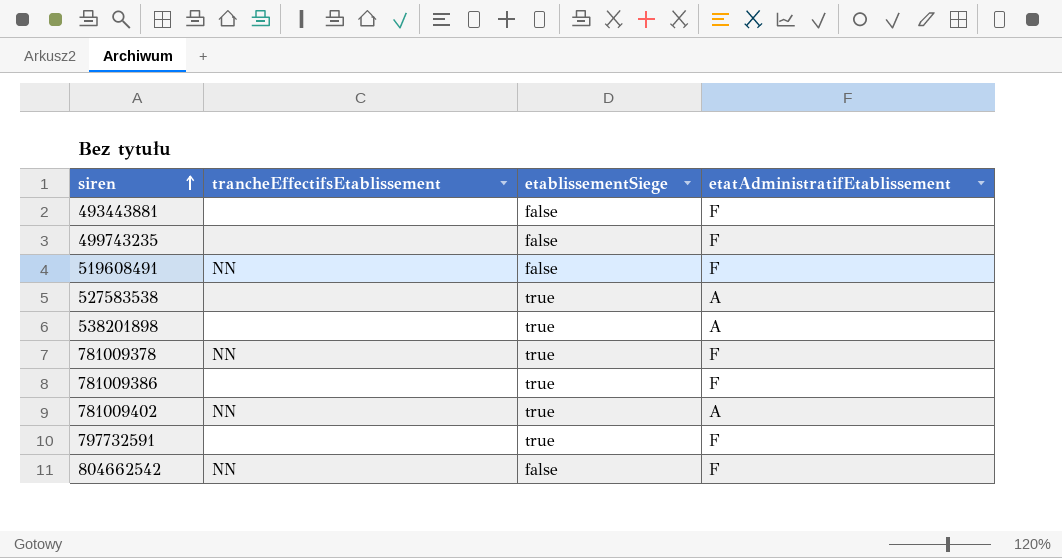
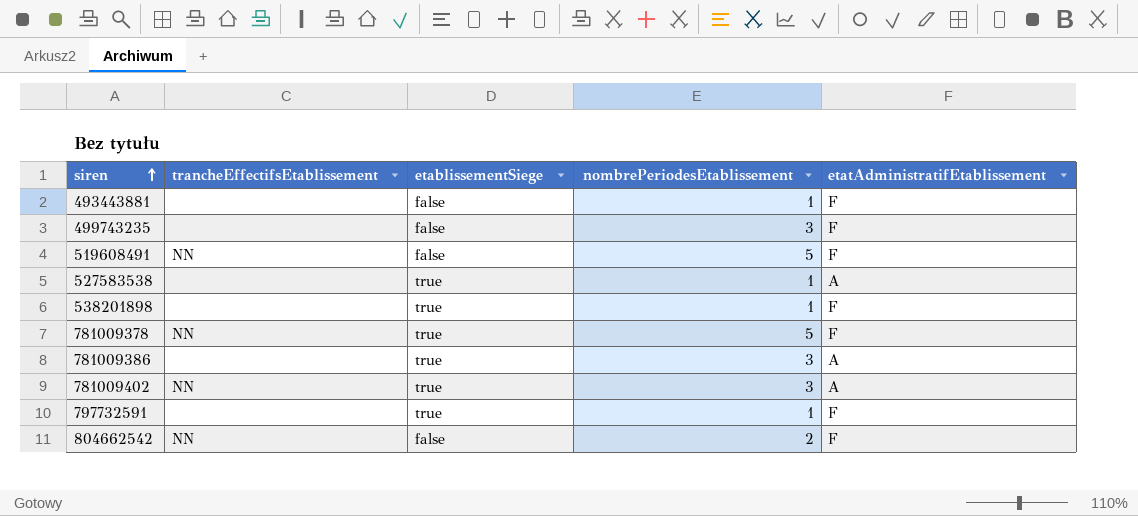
column nombrePeriodesEtablissement | position: none -> 4
538201898 | etatAdministratifEtablissement: A -> F
781009386 | etatAdministratifEtablissement: F -> A

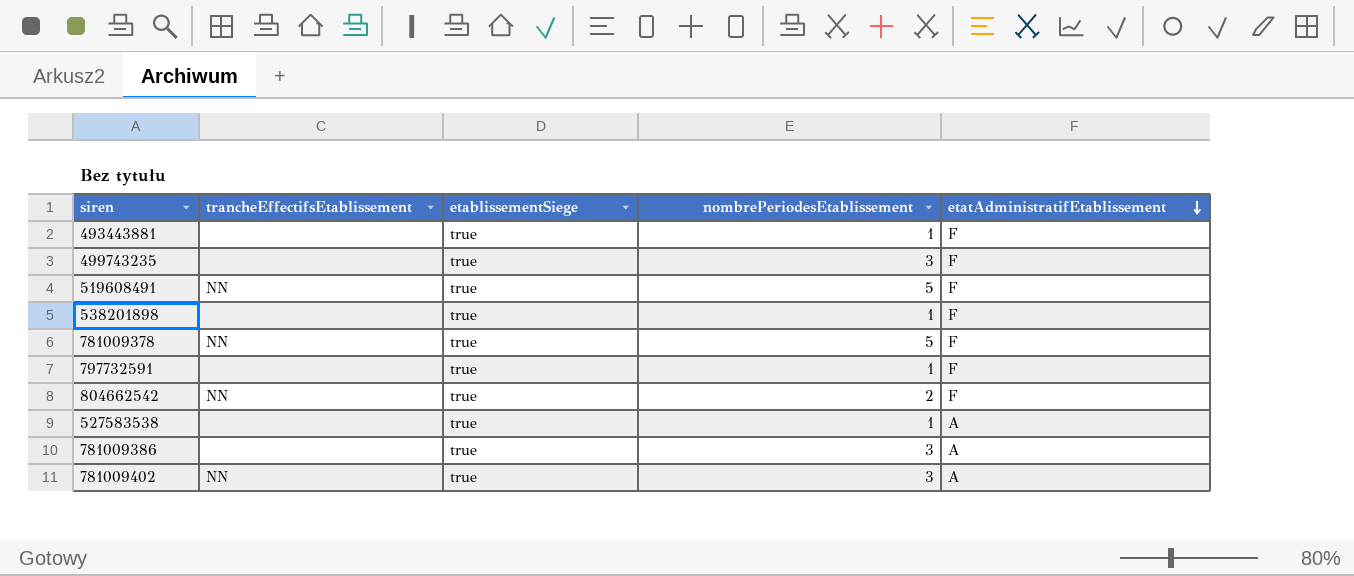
row order: siren ascending -> etatAdministratifEtablissement descending
493443881 | etablissementSiege: false -> true
499743235 | etablissementSiege: false -> true
519608491 | etablissementSiege: false -> true
804662542 | etablissementSiege: false -> true

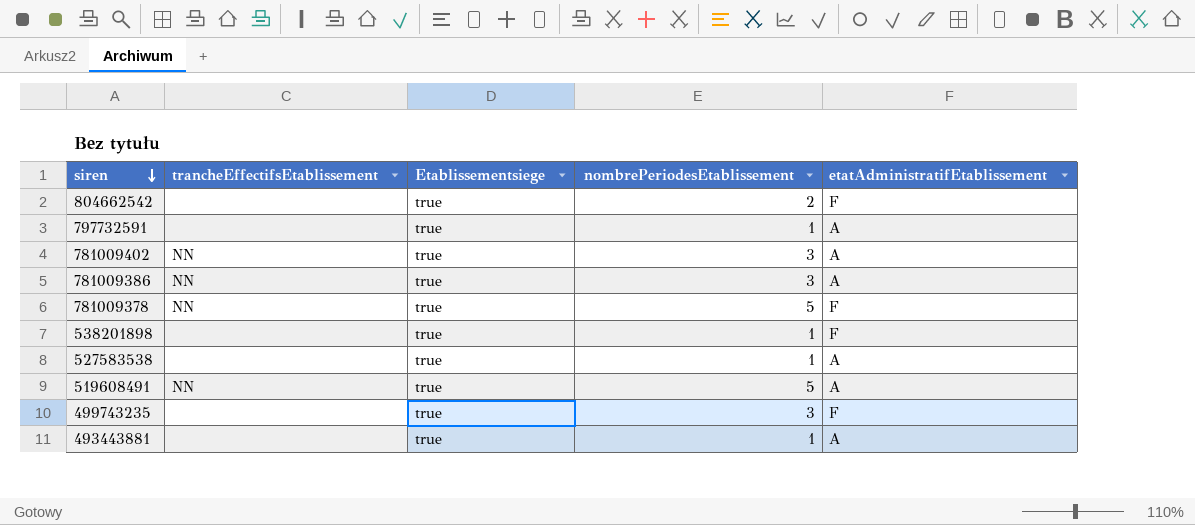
row order: etatAdministratifEtablissement descending -> siren descending
column name: etablissementSiege -> Etablissementsiege
804662542 | trancheEffectifsEtablissement: NN -> none
797732591 | etatAdministratifEtablissement: F -> A
781009386 | trancheEffectifsEtablissement: none -> NN
519608491 | etatAdministratifEtablissement: F -> A
493443881 | etatAdministratifEtablissement: F -> A

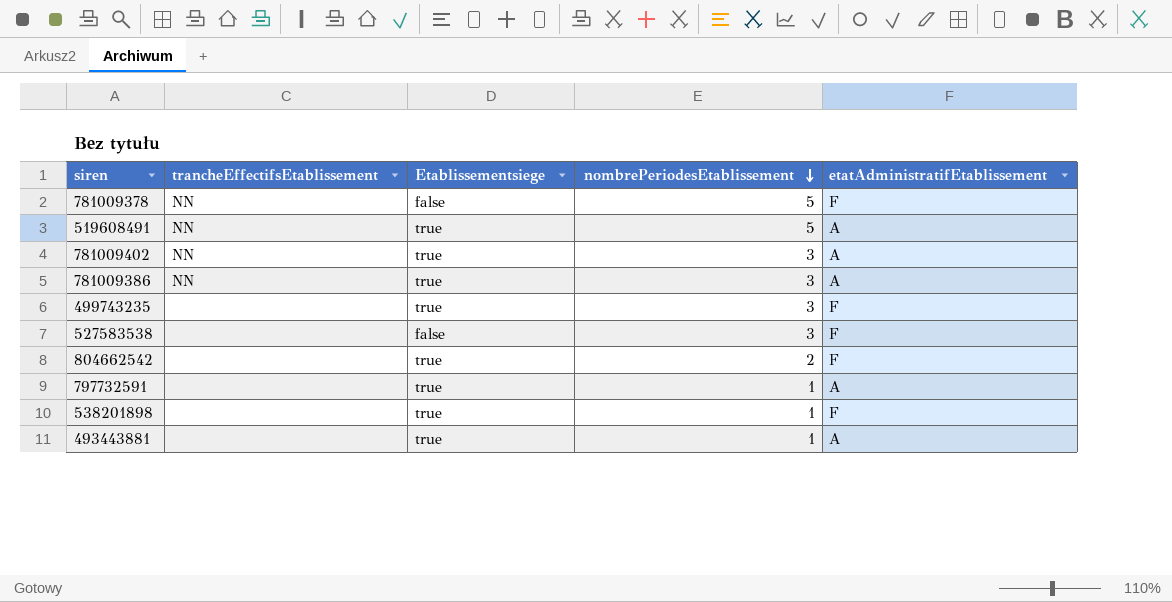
row order: siren descending -> nombrePeriodesEtablissement descending
781009378 | Etablissementsiege: true -> false
527583538 | Etablissementsiege: true -> false
527583538 | nombrePeriodesEtablissement: 1 -> 3
527583538 | etatAdministratifEtablissement: A -> F

